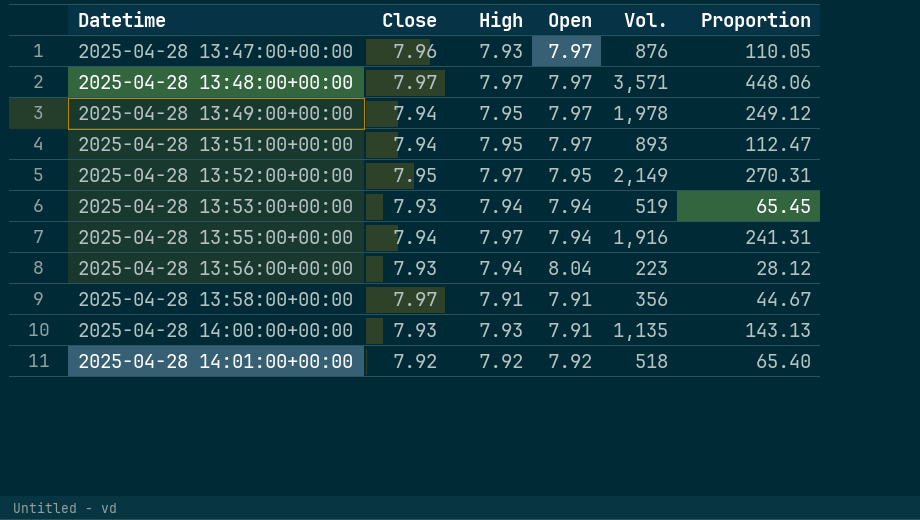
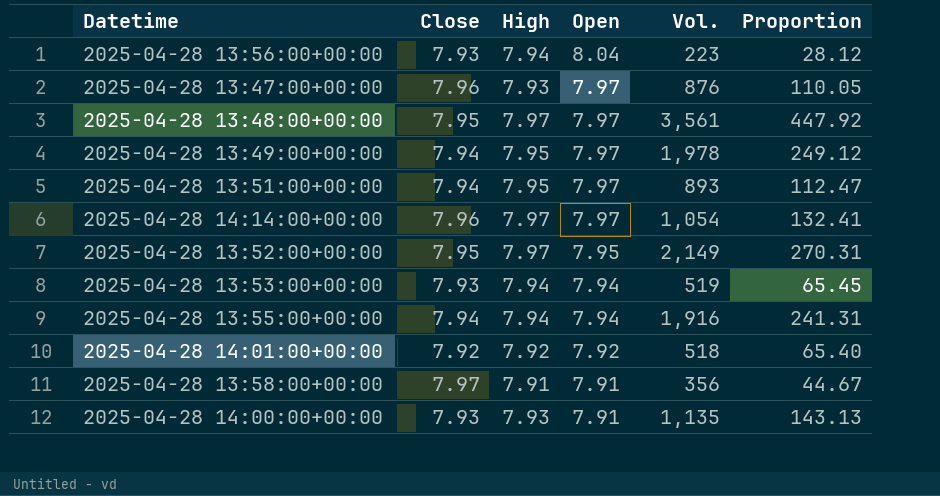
row order: Datetime ascending -> Open descending
2025-04-28 13:48:00+00:00 | Close: 7.97 -> 7.95
2025-04-28 13:48:00+00:00 | Vol.: 3,571 -> 3,561
2025-04-28 13:48:00+00:00 | Proportion: 448.06 -> 447.92
row 2025-04-28 14:14:00+00:00: none -> 7.96 | 7.97 | 7.97 | 1,054 | 132.41
2025-04-28 13:55:00+00:00 | High: 7.97 -> 7.94

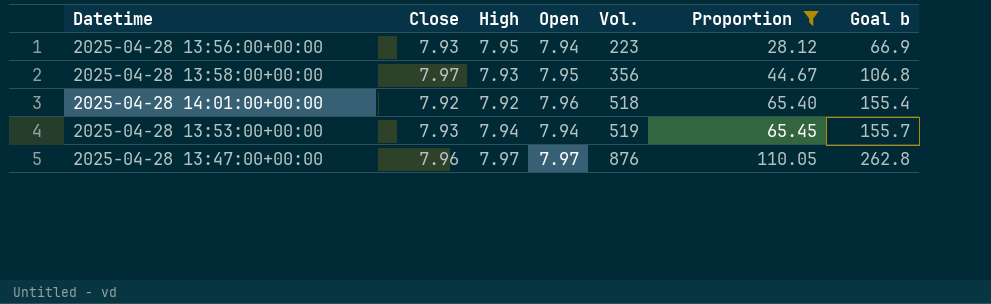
filter: none -> Proportion <= 110.05
row order: Open descending -> Vol. ascending
column Goal b | formula: none -> [Vol.] * 0.3
2025-04-28 13:56:00+00:00 | High: 7.94 -> 7.95
2025-04-28 13:56:00+00:00 | Open: 8.04 -> 7.94
2025-04-28 13:58:00+00:00 | High: 7.91 -> 7.93
2025-04-28 13:58:00+00:00 | Open: 7.91 -> 7.95
2025-04-28 14:01:00+00:00 | Open: 7.92 -> 7.96
2025-04-28 13:47:00+00:00 | High: 7.93 -> 7.97

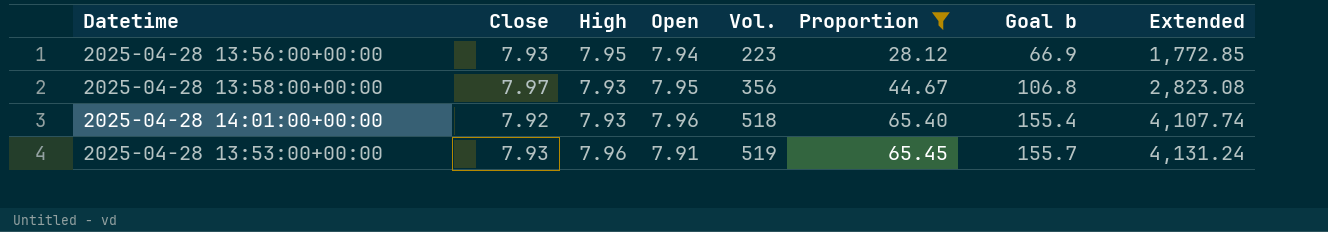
column Extended | formula: none -> [High] * [Vol.]
row 2025-04-28 13:47:00+00:00: 7.96 | 7.97 | 7.97 | 876 | 110.05 | 262.8 -> none
2025-04-28 14:01:00+00:00 | High: 7.92 -> 7.93
2025-04-28 13:53:00+00:00 | High: 7.94 -> 7.96
2025-04-28 13:53:00+00:00 | Open: 7.94 -> 7.91

